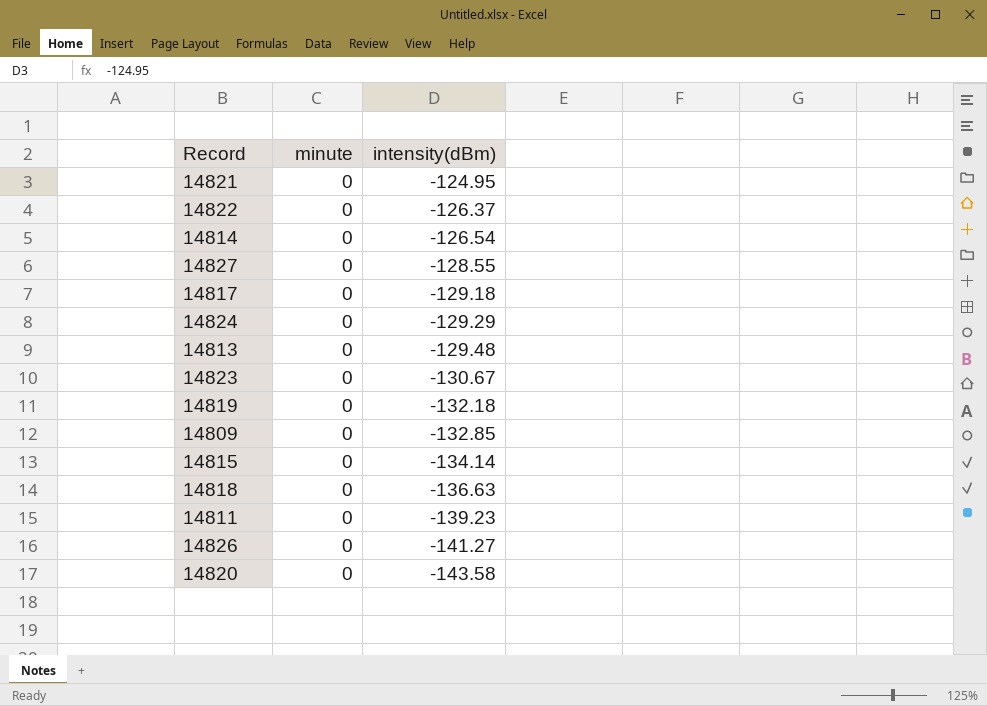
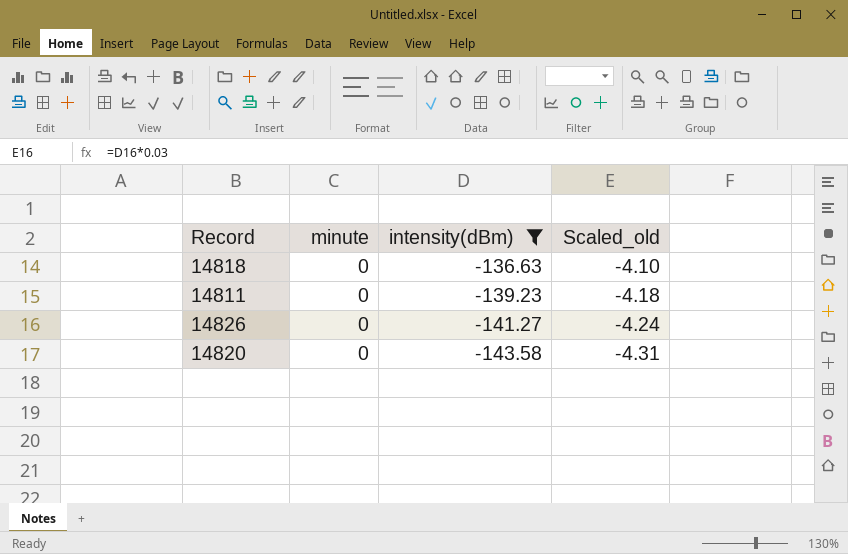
filter: none -> intensity(dBm) <= -136.63
column Scaled_old | formula: none -> [intensity(dBm)] * 0.03

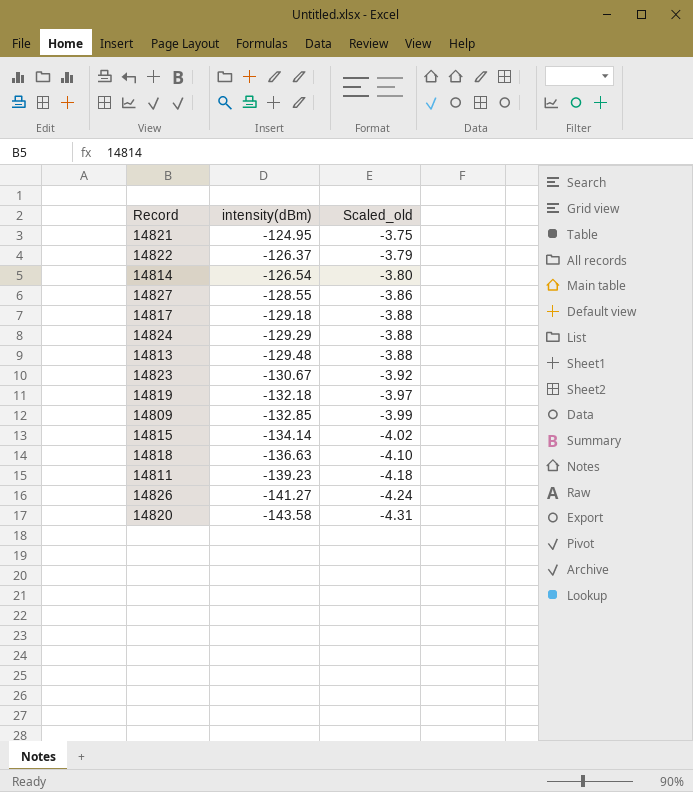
filter: intensity(dBm) <= -136.63 -> none
column minute | position: 2 -> none

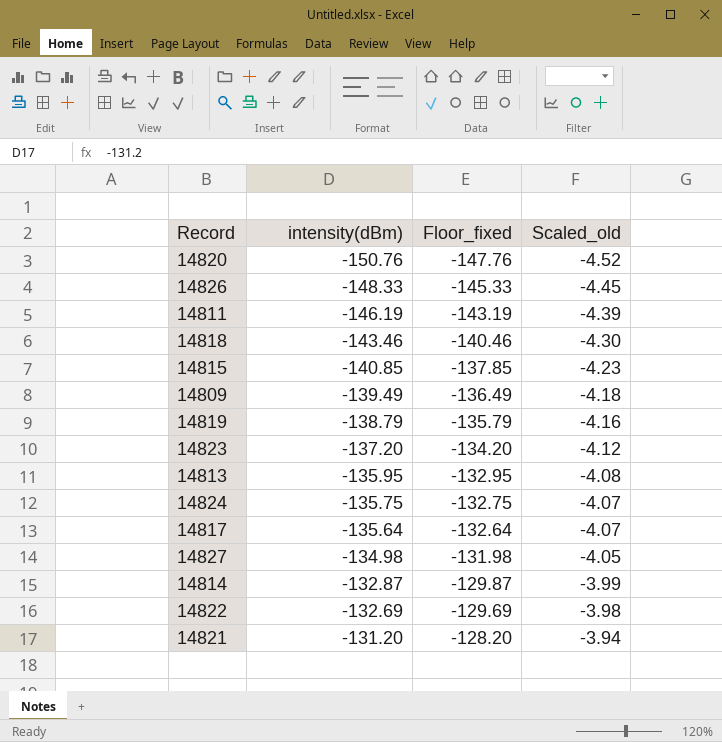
row order: intensity(dBm) descending -> intensity(dBm) ascending
column Floor_fixed | formula: none -> [intensity(dBm)] + 3
14820 | intensity(dBm): -143.58 -> -150.76
14820 | Scaled_old: -4.31 -> -4.52
14826 | intensity(dBm): -141.27 -> -148.33
14826 | Scaled_old: -4.24 -> -4.45
14811 | intensity(dBm): -139.23 -> -146.19
14811 | Scaled_old: -4.18 -> -4.39
14818 | intensity(dBm): -136.63 -> -143.46
14818 | Scaled_old: -4.10 -> -4.30
14815 | intensity(dBm): -134.14 -> -140.85
14815 | Scaled_old: -4.02 -> -4.23
14809 | intensity(dBm): -132.85 -> -139.49
14809 | Scaled_old: -3.99 -> -4.18
14819 | intensity(dBm): -132.18 -> -138.79
14819 | Scaled_old: -3.97 -> -4.16
14823 | intensity(dBm): -130.67 -> -137.20
14823 | Scaled_old: -3.92 -> -4.12
14813 | intensity(dBm): -129.48 -> -135.95
14813 | Scaled_old: -3.88 -> -4.08
14824 | intensity(dBm): -129.29 -> -135.75
14824 | Scaled_old: -3.88 -> -4.07
14817 | intensity(dBm): -129.18 -> -135.64
14817 | Scaled_old: -3.88 -> -4.07
14827 | intensity(dBm): -128.55 -> -134.98
14827 | Scaled_old: -3.86 -> -4.05
14814 | intensity(dBm): -126.54 -> -132.87
14814 | Scaled_old: -3.80 -> -3.99
14822 | intensity(dBm): -126.37 -> -132.69
14822 | Scaled_old: -3.79 -> -3.98
14821 | intensity(dBm): -124.95 -> -131.20
14821 | Scaled_old: -3.75 -> -3.94

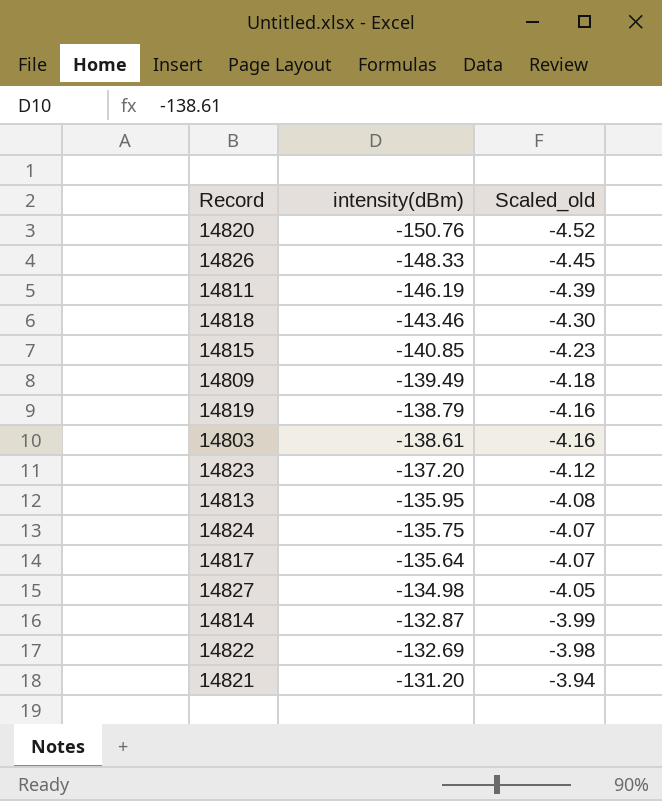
column Floor_fixed | formula: [intensity(dBm)] + 3 -> none
row 14803: none -> -138.61 | -4.16

